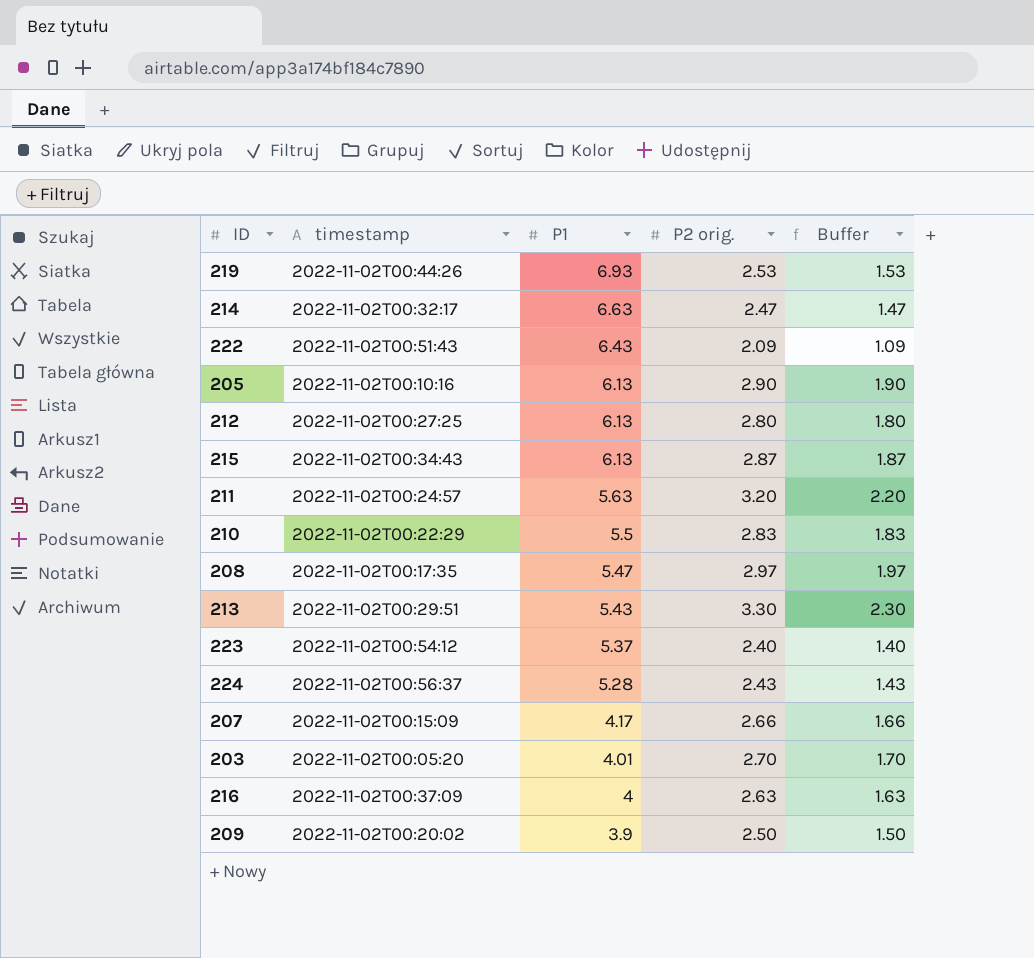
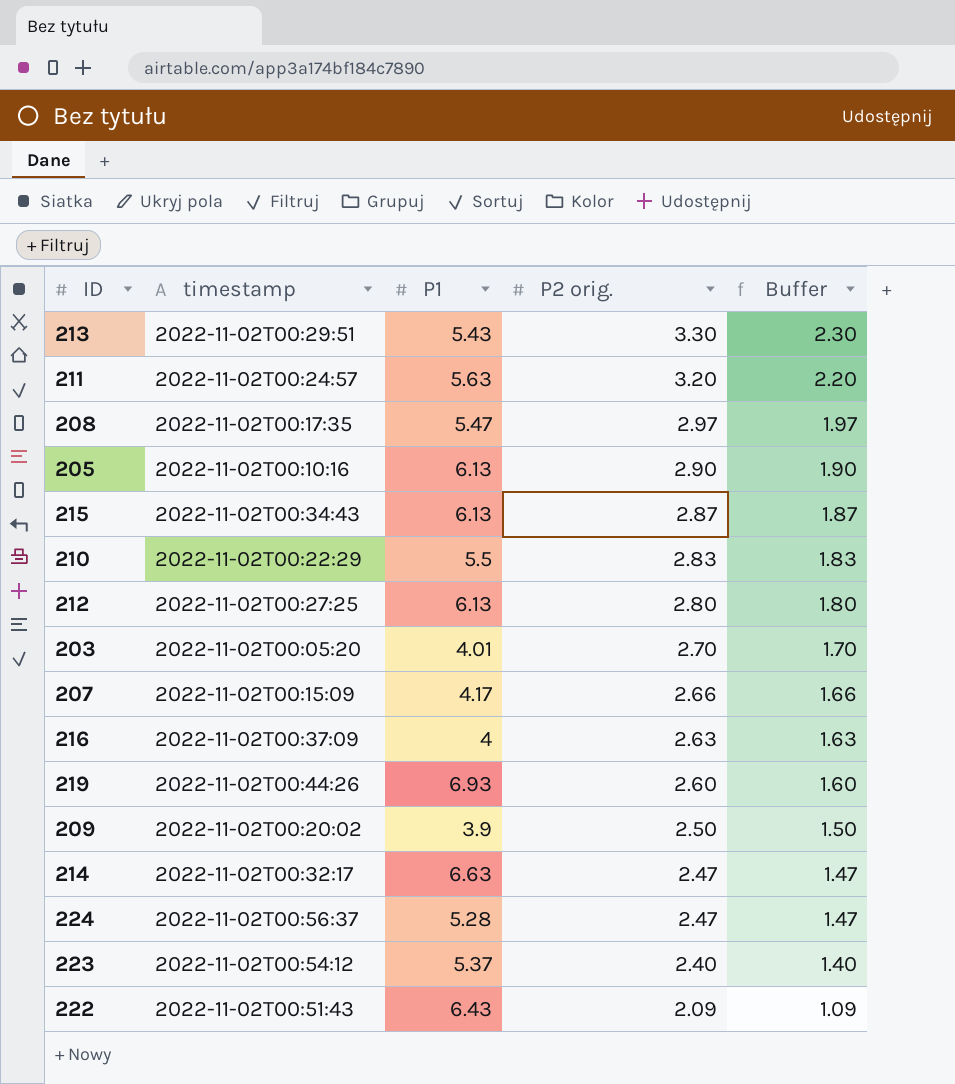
row order: P1 descending -> P2 orig. descending
219 | P2 orig.: 2.53 -> 2.60
219 | Buffer: 1.53 -> 1.60
224 | P2 orig.: 2.43 -> 2.47
224 | Buffer: 1.43 -> 1.47

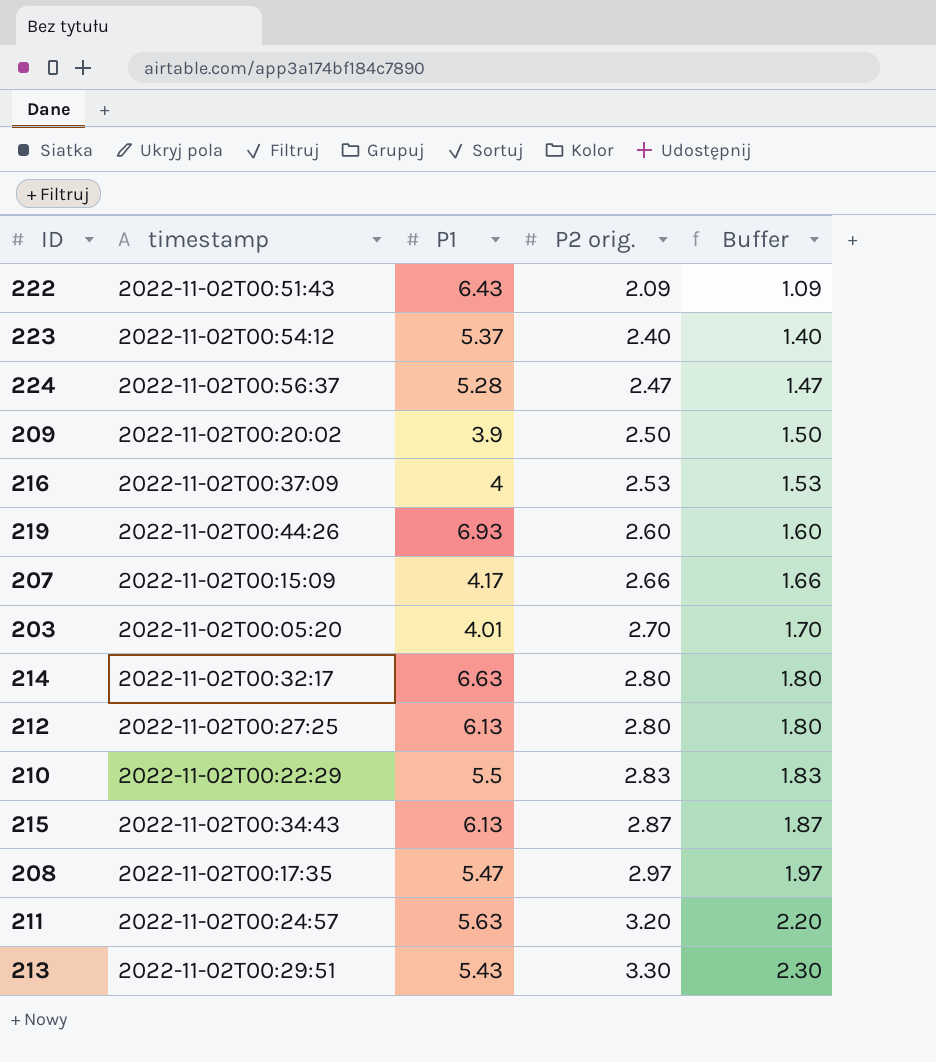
row order: P2 orig. descending -> P2 orig. ascending
row 205: 2022-11-02T00:10:16 | 6.13 | 2.90 | 1.90 -> none
216 | P2 orig.: 2.63 -> 2.53
216 | Buffer: 1.63 -> 1.53
214 | P2 orig.: 2.47 -> 2.80
214 | Buffer: 1.47 -> 1.80

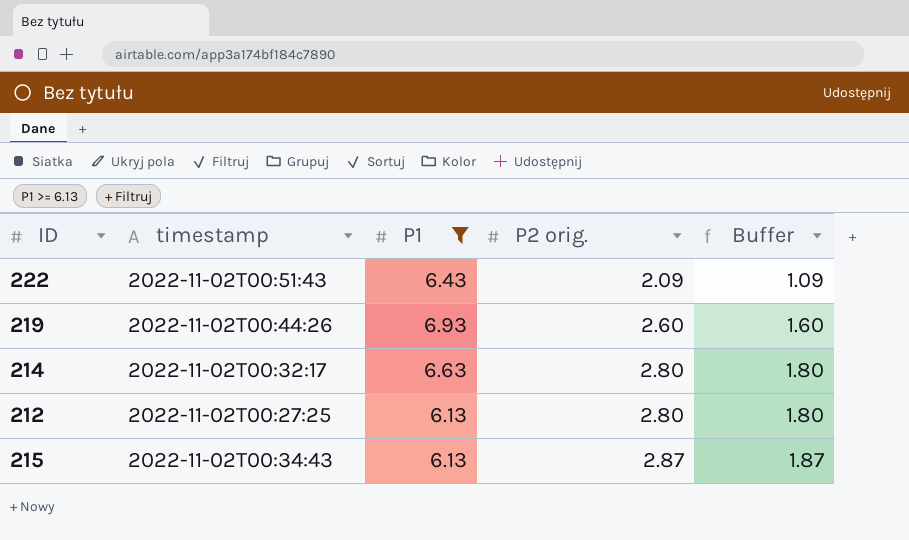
filter: none -> P1 >= 6.13

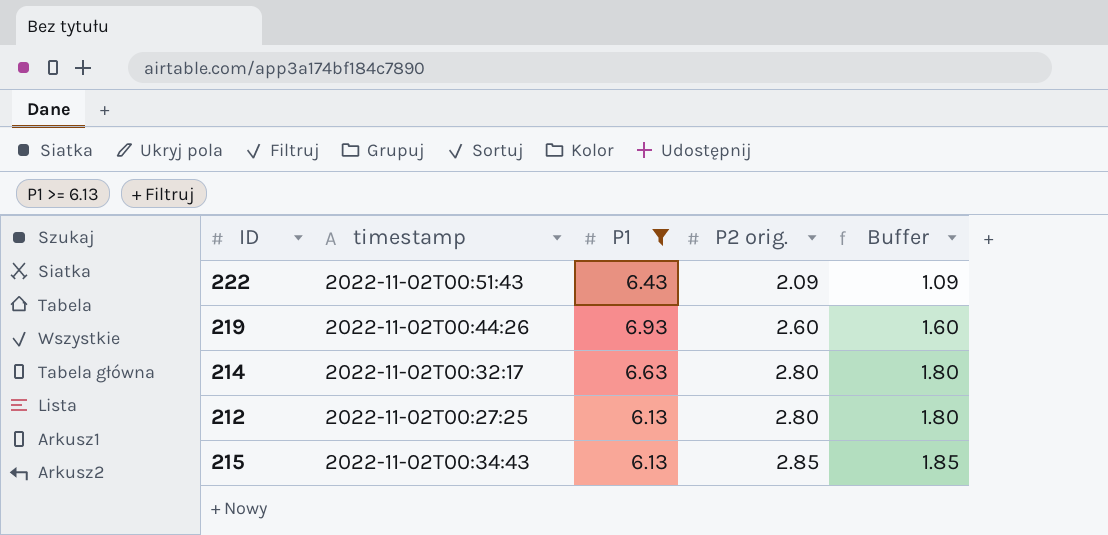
215 | P2 orig.: 2.87 -> 2.85
215 | Buffer: 1.87 -> 1.85

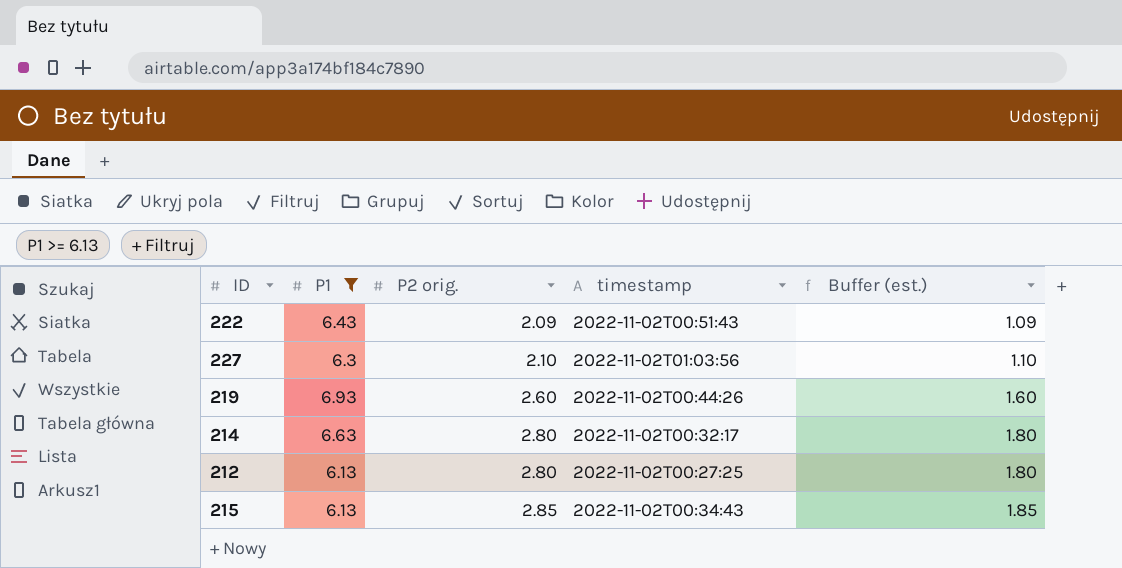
column timestamp | position: 2 -> 4
column name: Buffer -> Buffer (est.)
row 227: none -> 6.3 | 2.10 | 2022-11-02T01:03:56 | 1.10

